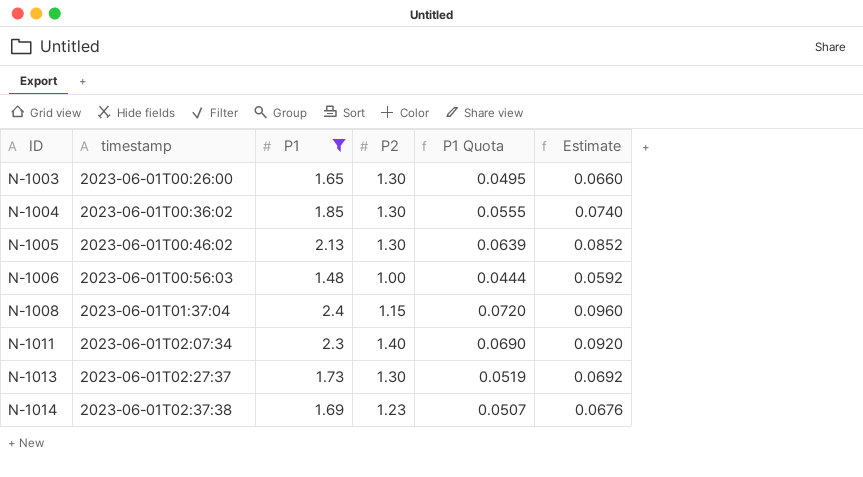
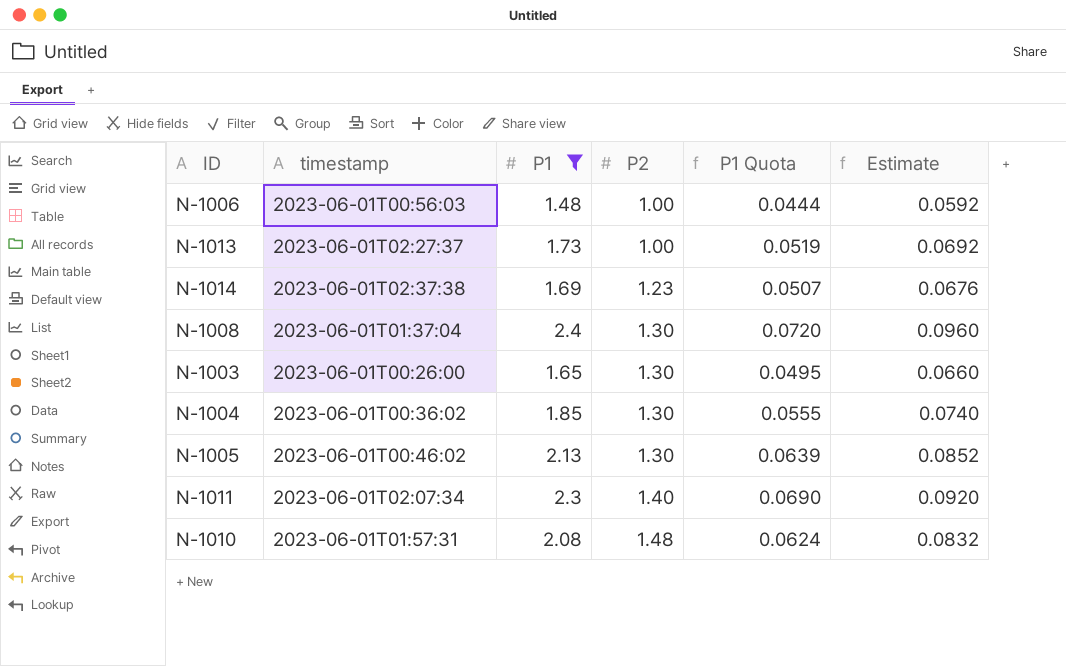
row order: ID ascending -> P2 ascending
N-1013 | P2: 1.30 -> 1.00
N-1008 | P2: 1.15 -> 1.30
row N-1010: none -> 2023-06-01T01:57:31 | 2.08 | 1.48 | 0.0624 | 0.0832

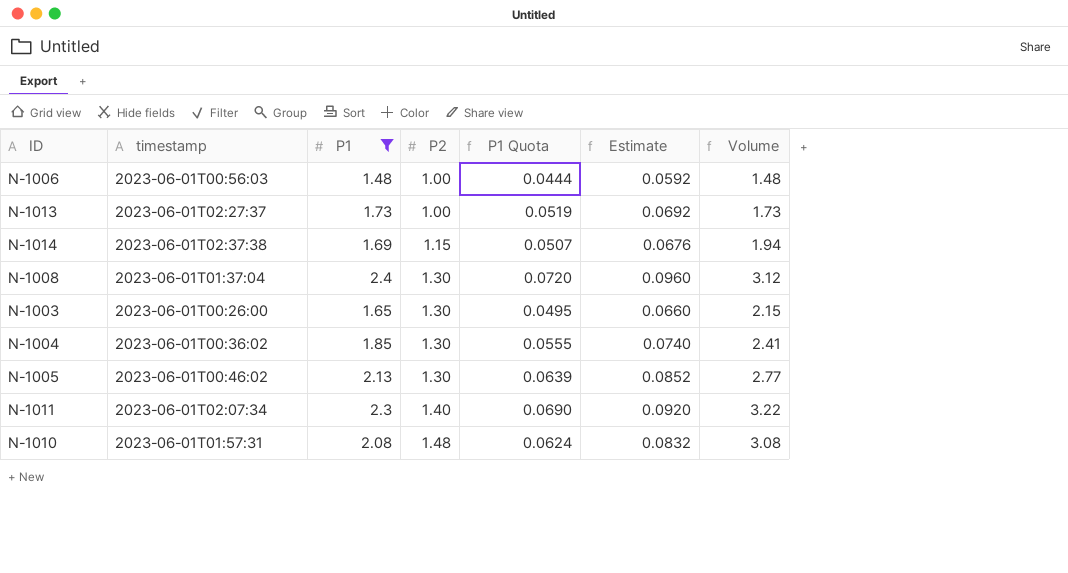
column Volume | formula: none -> [P1] * [P2]
N-1014 | P2: 1.23 -> 1.15

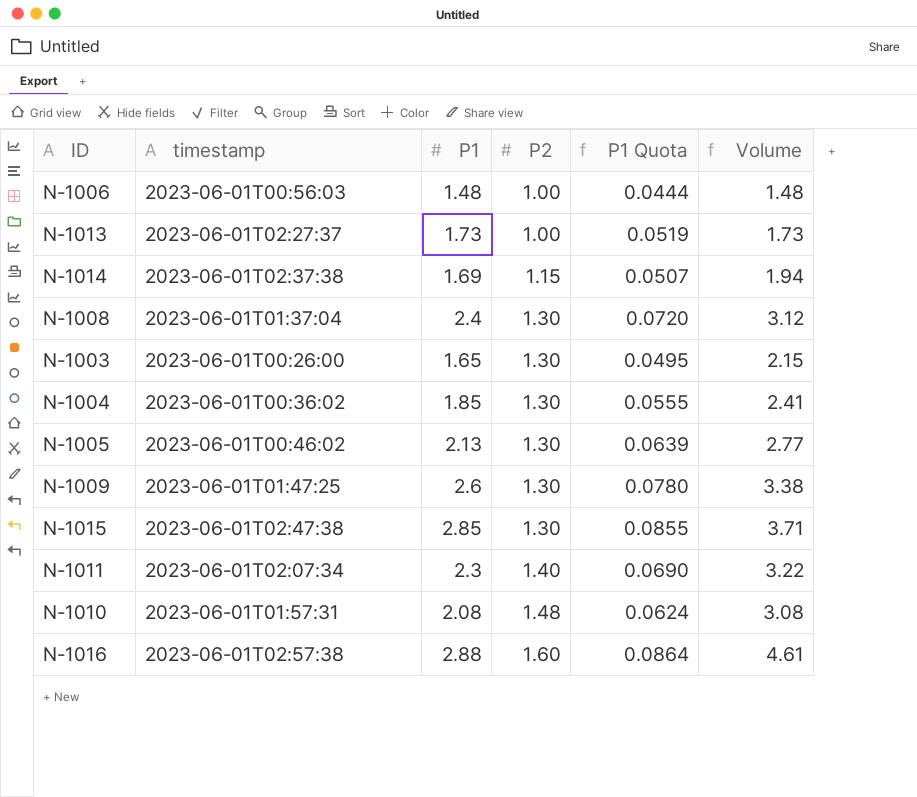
filter: P1 <= 2.4 -> none
column Estimate | formula: [P1] * 0.04 -> none

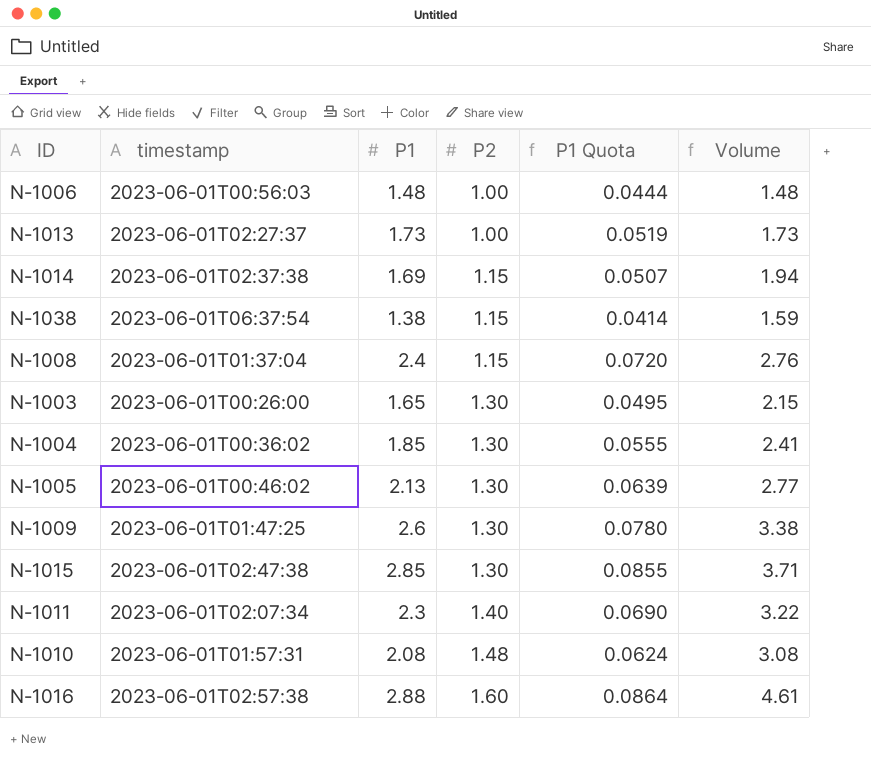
row N-1038: none -> 2023-06-01T06:37:54 | 1.38 | 1.15 | 0.0414 | 1.59
N-1008 | P2: 1.30 -> 1.15
N-1008 | Volume: 3.12 -> 2.76

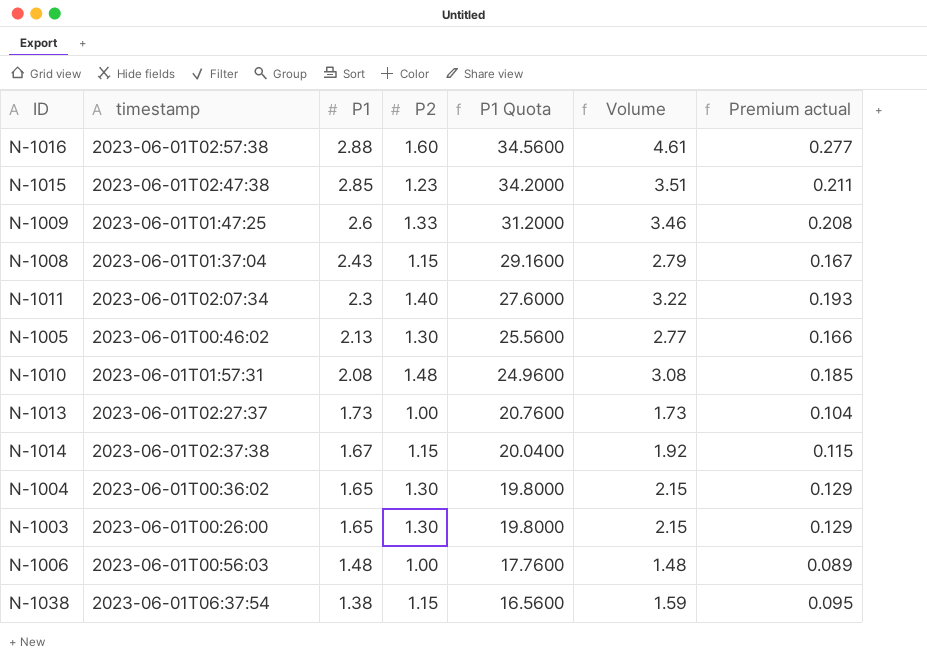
row order: P2 ascending -> P1 descending
column P1 Quota | formula: [P1] * 0.03 -> [P1] * 12
column Premium actual | formula: none -> [Volume] * 0.06
N-1015 | P2: 1.30 -> 1.23
N-1015 | Volume: 3.71 -> 3.51
N-1009 | P2: 1.30 -> 1.33
N-1009 | Volume: 3.38 -> 3.46
N-1008 | P1: 2.4 -> 2.43
N-1008 | Volume: 2.76 -> 2.79
N-1014 | P1: 1.69 -> 1.67
N-1014 | Volume: 1.94 -> 1.92
N-1004 | P1: 1.85 -> 1.65
N-1004 | Volume: 2.41 -> 2.15

